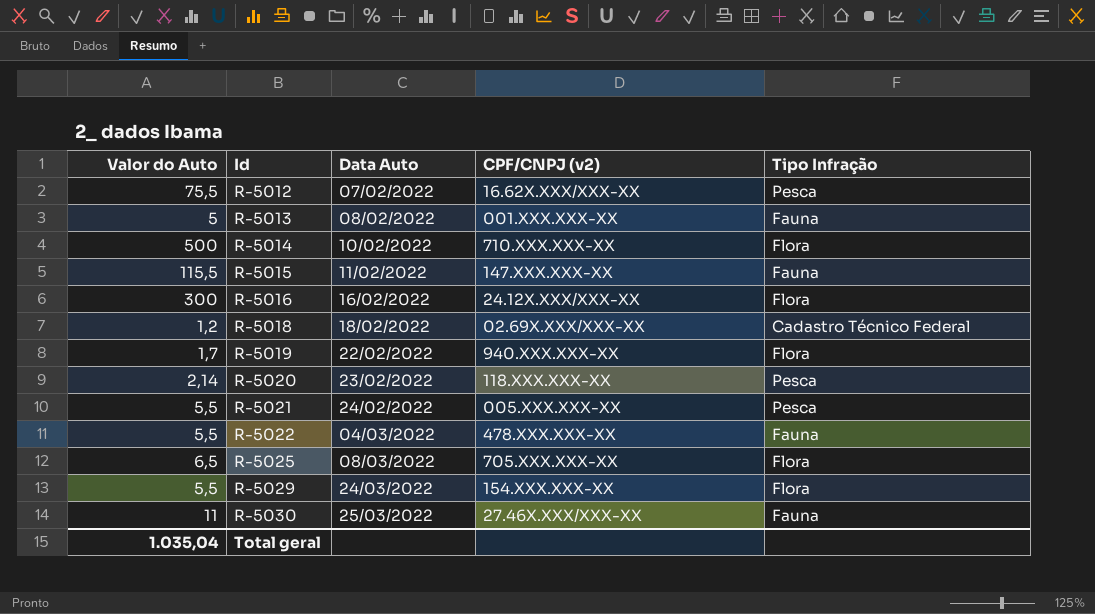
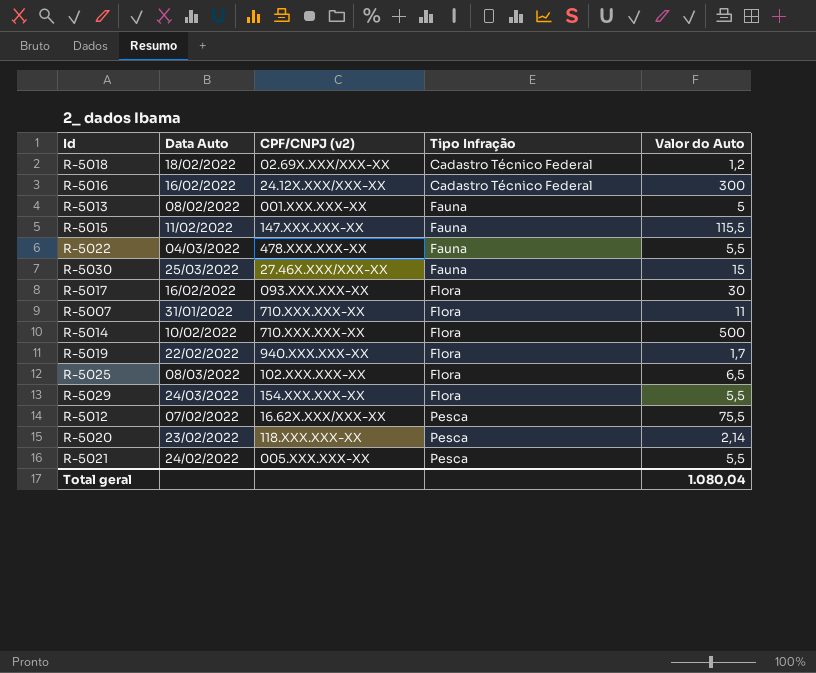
row order: Id ascending -> Tipo Infração ascending
column Valor do Auto | position: 1 -> 5
R-5016 | Tipo Infração: Flora -> Cadastro Técnico Federal
R-5030 | Valor do Auto: 11 -> 15
row R-5017: none -> 16/02/2022 | 093.XXX.XXX-XX | Flora | 30
row R-5007: none -> 31/01/2022 | 710.XXX.XXX-XX | Flora | 11
R-5025 | CPF/CNPJ (v2): 705.XXX.XXX-XX -> 102.XXX.XXX-XX
Total geral | Valor do Auto: 1.035,04 -> 1.080,04

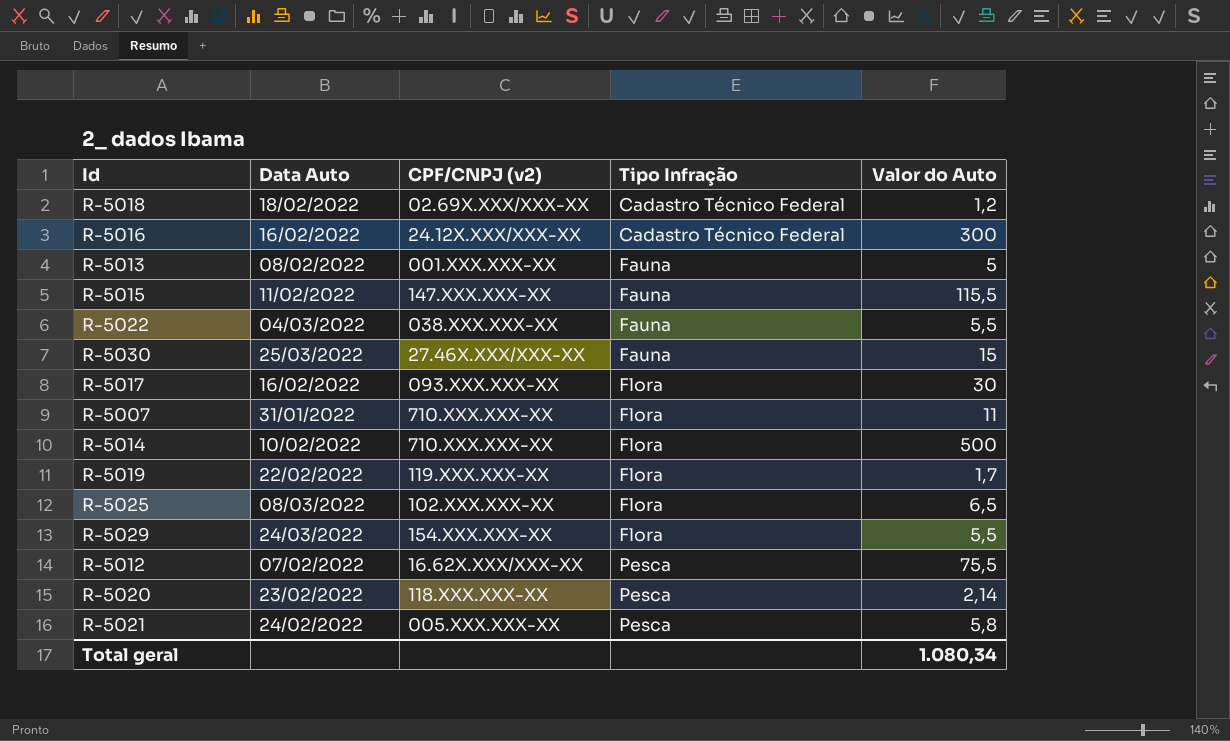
R-5022 | CPF/CNPJ (v2): 478.XXX.XXX-XX -> 038.XXX.XXX-XX
R-5019 | CPF/CNPJ (v2): 940.XXX.XXX-XX -> 119.XXX.XXX-XX
R-5021 | Valor do Auto: 5,5 -> 5,8
Total geral | Valor do Auto: 1.080,04 -> 1.080,34

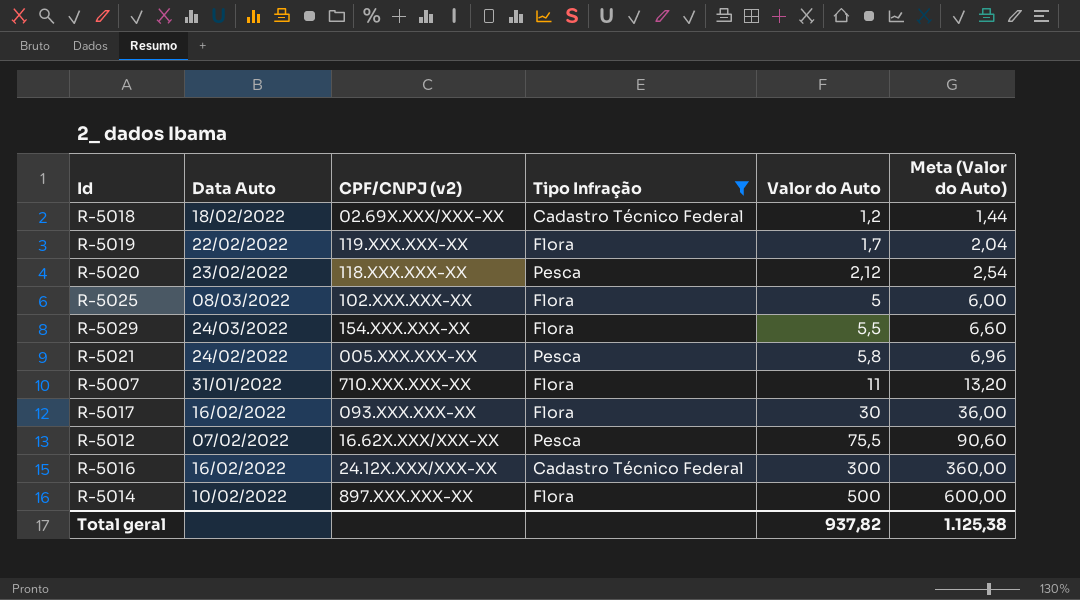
filter: none -> Tipo Infração != Fauna
row order: Tipo Infração ascending -> Valor do Auto ascending
column Meta (Valor do Auto) | formula: none -> [Valor do Auto] * 1,2
R-5020 | Valor do Auto: 2,14 -> 2,12
R-5025 | Valor do Auto: 6,5 -> 5
R-5014 | CPF/CNPJ (v2): 710.XXX.XXX-XX -> 897.XXX.XXX-XX
Total geral | Valor do Auto: 1.080,34 -> 937,82

